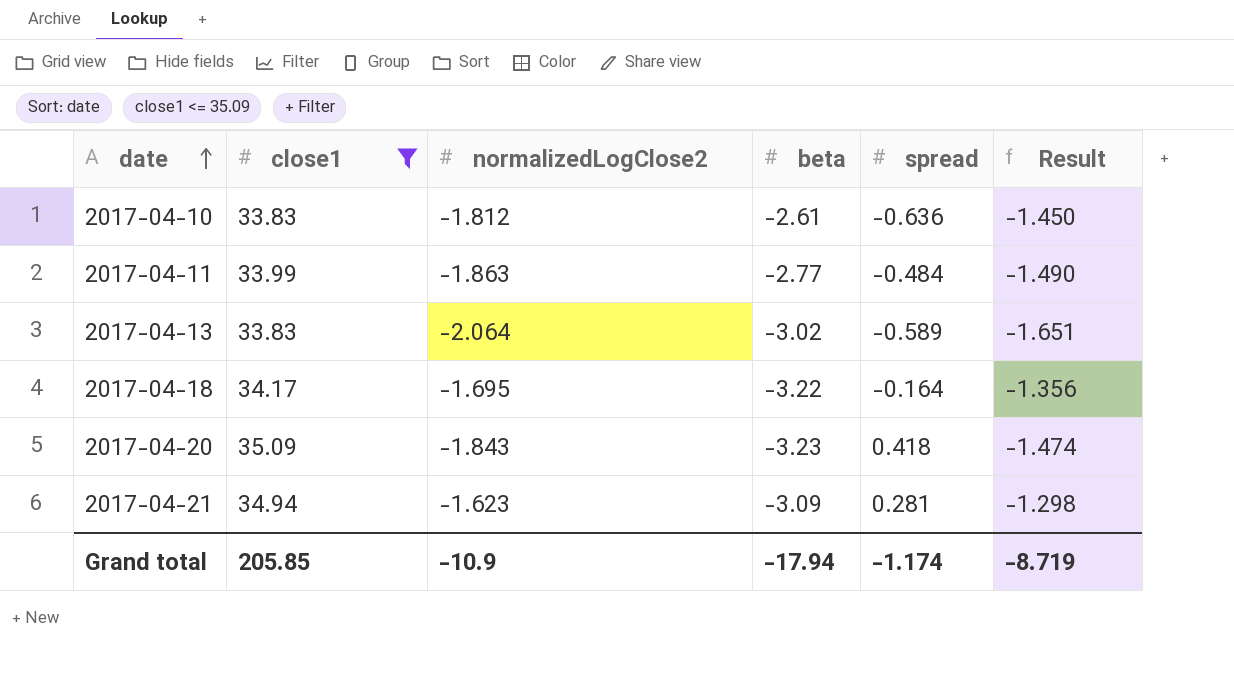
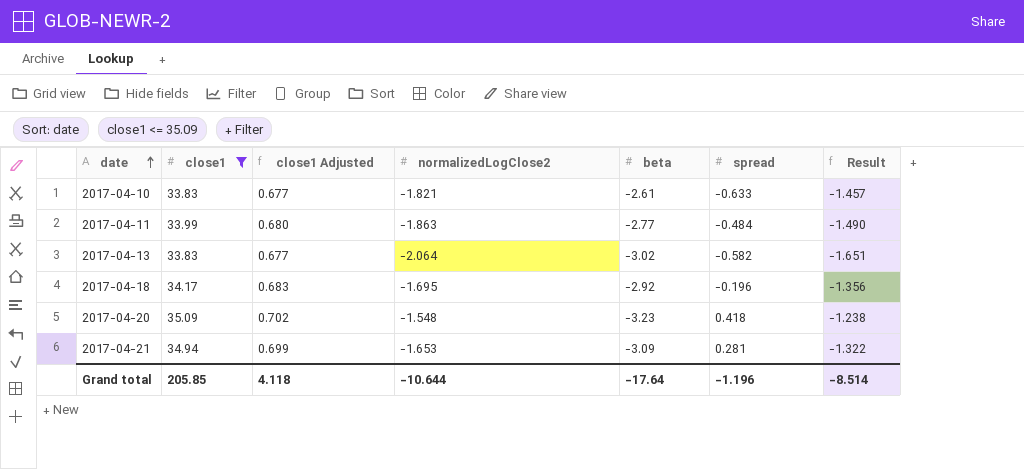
column close1 Adjusted | formula: none -> [close1] * 0.02
2017-04-10 | normalizedLogClose2: -1.812 -> -1.821
2017-04-10 | spread: -0.636 -> -0.633
2017-04-10 | Result: -1.450 -> -1.457
2017-04-13 | spread: -0.589 -> -0.582
2017-04-18 | beta: -3.22 -> -2.92
2017-04-18 | spread: -0.164 -> -0.196
2017-04-20 | normalizedLogClose2: -1.843 -> -1.548
2017-04-20 | Result: -1.474 -> -1.238
2017-04-21 | normalizedLogClose2: -1.623 -> -1.653
2017-04-21 | Result: -1.298 -> -1.322
Grand total | normalizedLogClose2: -10.9 -> -10.644
Grand total | beta: -17.94 -> -17.64
Grand total | spread: -1.174 -> -1.196
Grand total | Result: -8.719 -> -8.514

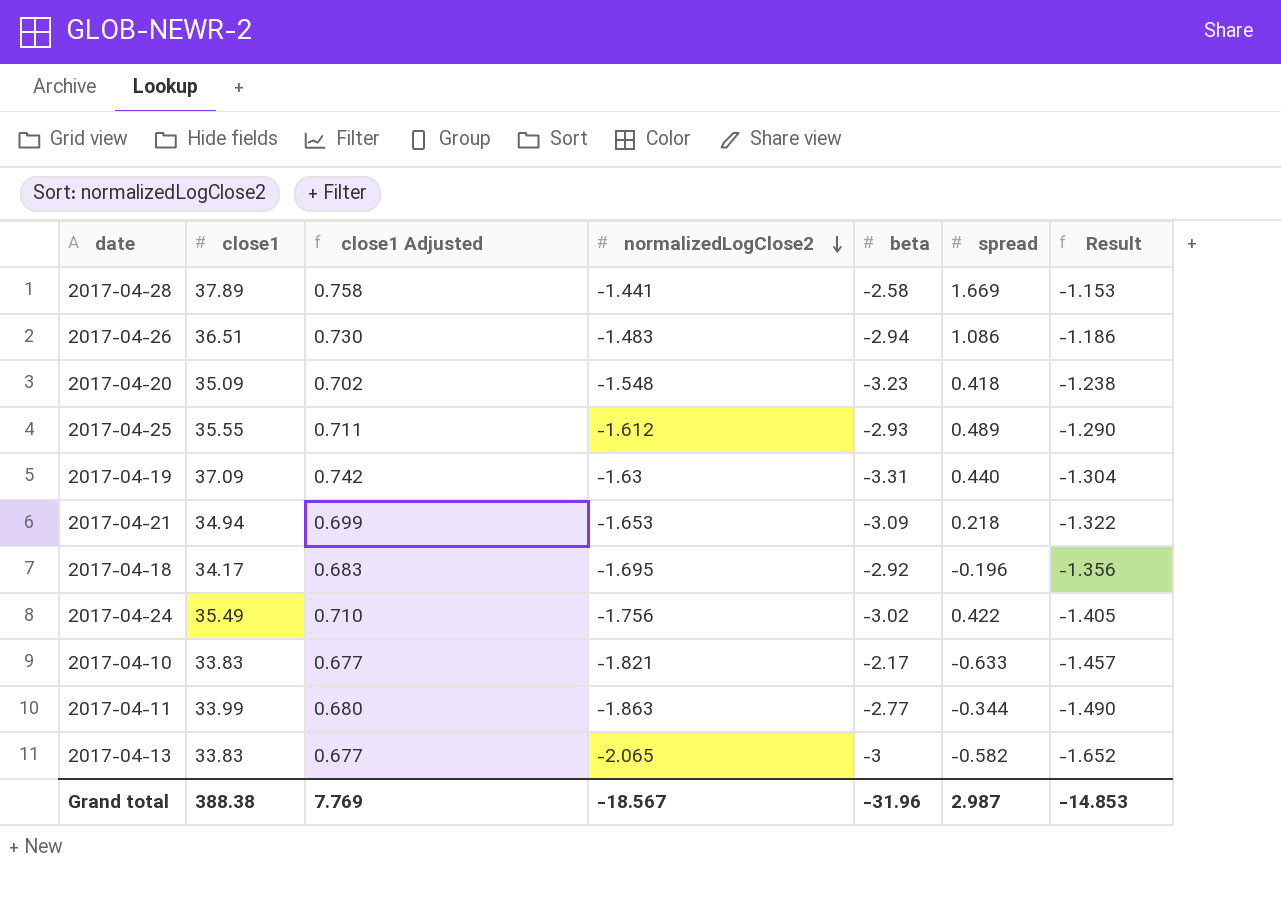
filter: close1 <= 35.09 -> none
row order: date ascending -> normalizedLogClose2 descending
2017-04-21 | spread: 0.281 -> 0.218
2017-04-10 | beta: -2.61 -> -2.17
2017-04-11 | spread: -0.484 -> -0.344
2017-04-13 | normalizedLogClose2: -2.064 -> -2.065
2017-04-13 | beta: -3.02 -> -3
2017-04-13 | Result: -1.651 -> -1.652
Grand total | close1: 205.85 -> 388.38
Grand total | close1 Adjusted: 4.118 -> 7.769
Grand total | normalizedLogClose2: -10.644 -> -18.567
Grand total | beta: -17.64 -> -31.96
Grand total | spread: -1.196 -> 2.987
Grand total | Result: -8.514 -> -14.853

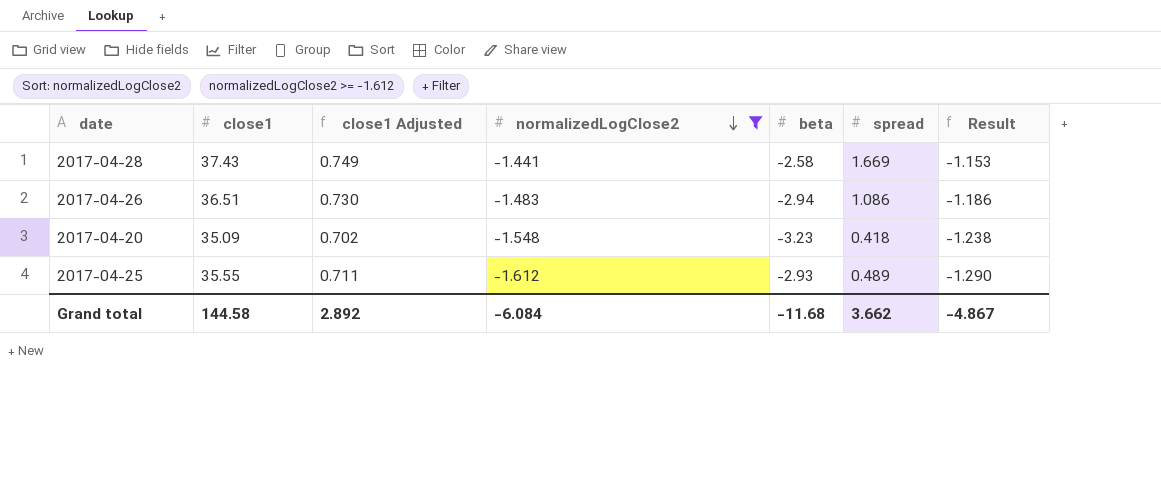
filter: none -> normalizedLogClose2 >= -1.612
2017-04-28 | close1: 37.89 -> 37.43
2017-04-28 | close1 Adjusted: 0.758 -> 0.749
Grand total | close1: 388.38 -> 144.58
Grand total | close1 Adjusted: 7.769 -> 2.892
Grand total | normalizedLogClose2: -18.567 -> -6.084
Grand total | beta: -31.96 -> -11.68
Grand total | spread: 2.987 -> 3.662
Grand total | Result: -14.853 -> -4.867

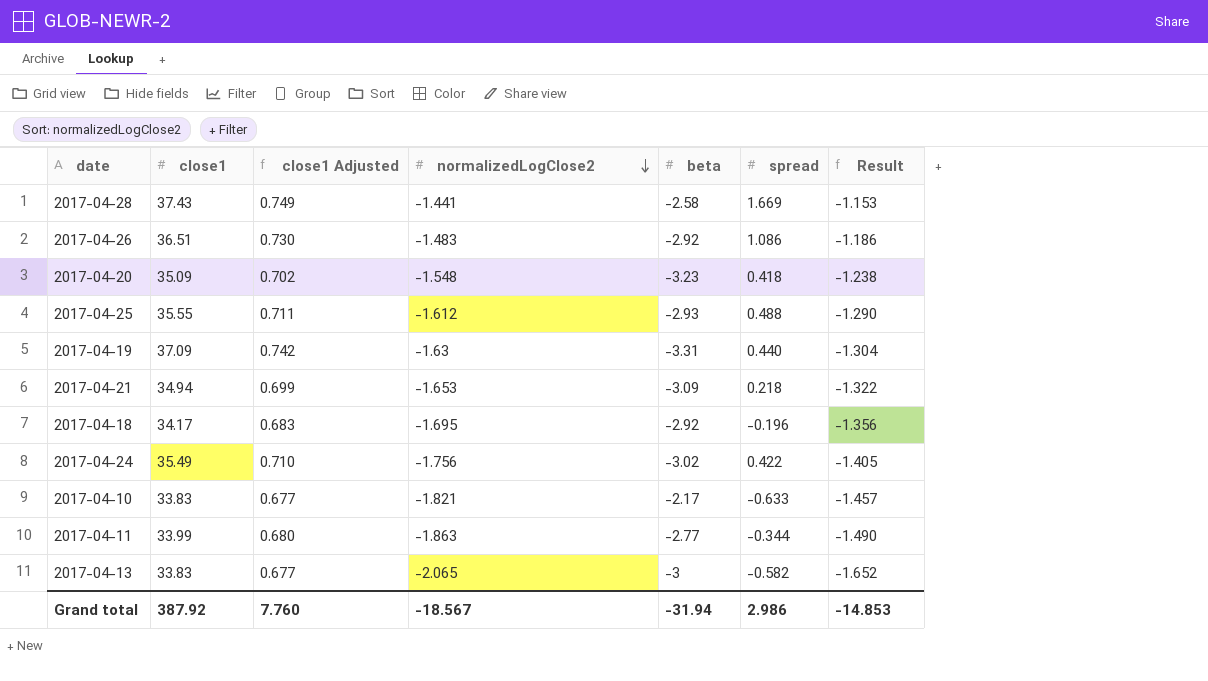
filter: normalizedLogClose2 >= -1.612 -> none
2017-04-26 | beta: -2.94 -> -2.92
2017-04-25 | spread: 0.489 -> 0.488
Grand total | close1: 144.58 -> 387.92
Grand total | close1 Adjusted: 2.892 -> 7.760
Grand total | normalizedLogClose2: -6.084 -> -18.567
Grand total | beta: -11.68 -> -31.94
Grand total | spread: 3.662 -> 2.986
Grand total | Result: -4.867 -> -14.853

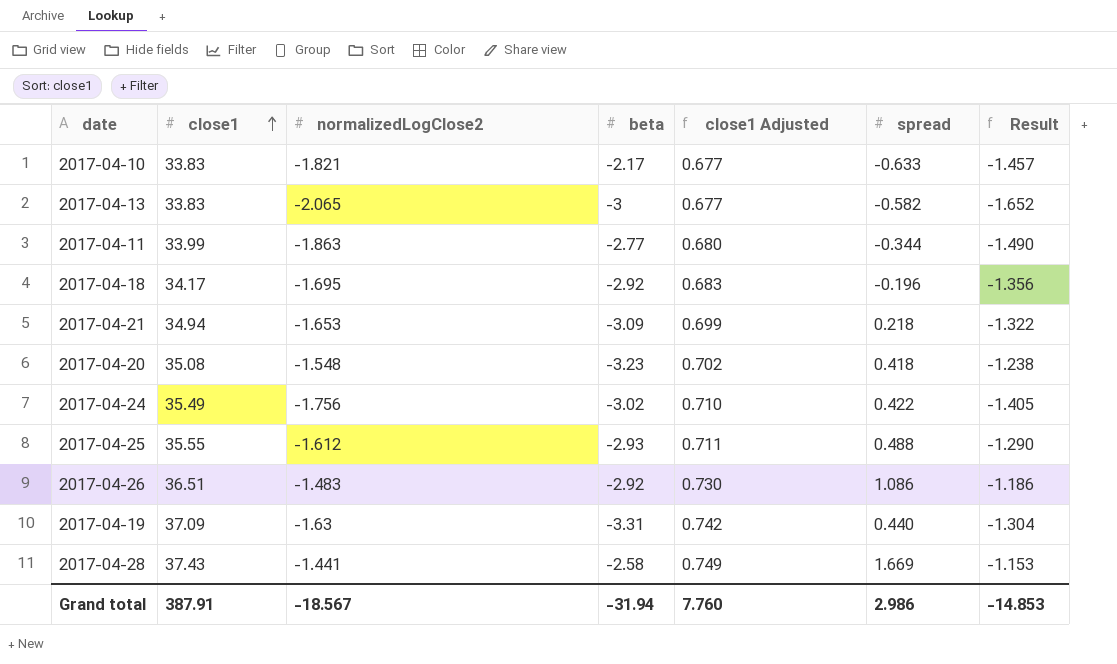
row order: normalizedLogClose2 descending -> close1 ascending
column close1 Adjusted | position: 3 -> 5
2017-04-20 | close1: 35.09 -> 35.08
Grand total | close1: 387.92 -> 387.91

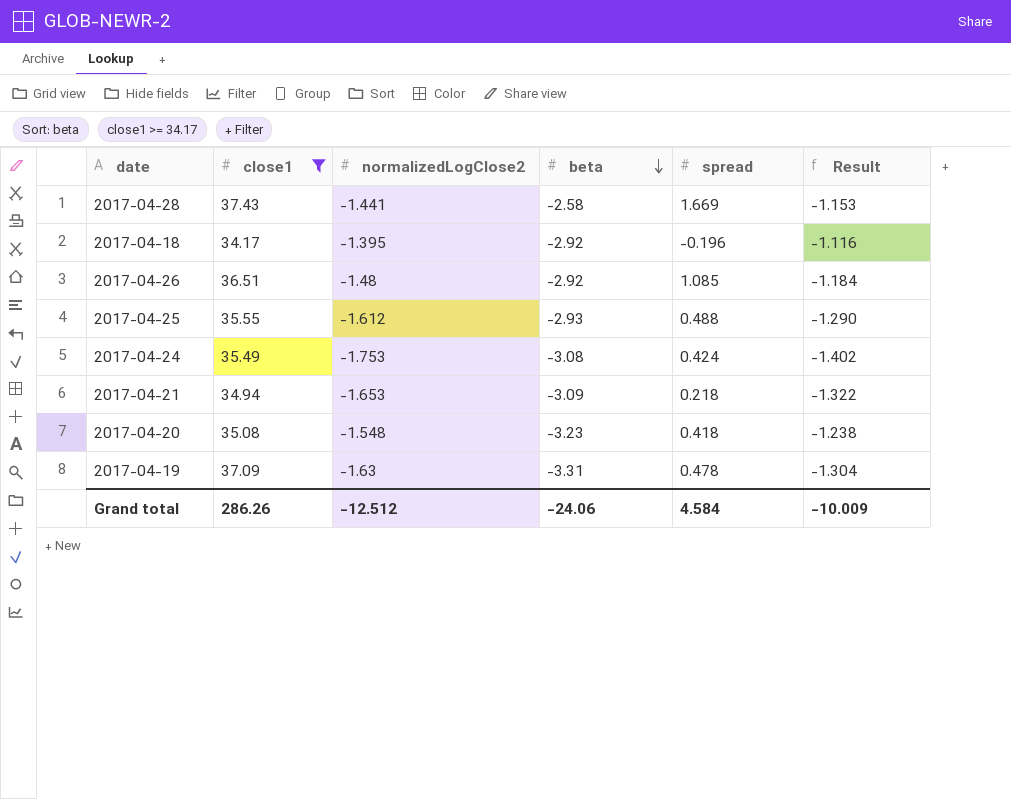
filter: none -> close1 >= 34.17
row order: close1 ascending -> beta descending
column close1 Adjusted | formula: [close1] * 0.02 -> none
2017-04-18 | normalizedLogClose2: -1.695 -> -1.395
2017-04-18 | Result: -1.356 -> -1.116
2017-04-26 | normalizedLogClose2: -1.483 -> -1.48
2017-04-26 | spread: 1.086 -> 1.085
2017-04-26 | Result: -1.186 -> -1.184
2017-04-24 | normalizedLogClose2: -1.756 -> -1.753
2017-04-24 | beta: -3.02 -> -3.08
2017-04-24 | spread: 0.422 -> 0.424
2017-04-24 | Result: -1.405 -> -1.402
2017-04-19 | spread: 0.440 -> 0.478
Grand total | close1: 387.91 -> 286.26
Grand total | normalizedLogClose2: -18.567 -> -12.512
Grand total | beta: -31.94 -> -24.06
Grand total | spread: 2.986 -> 4.584
Grand total | Result: -14.853 -> -10.009

